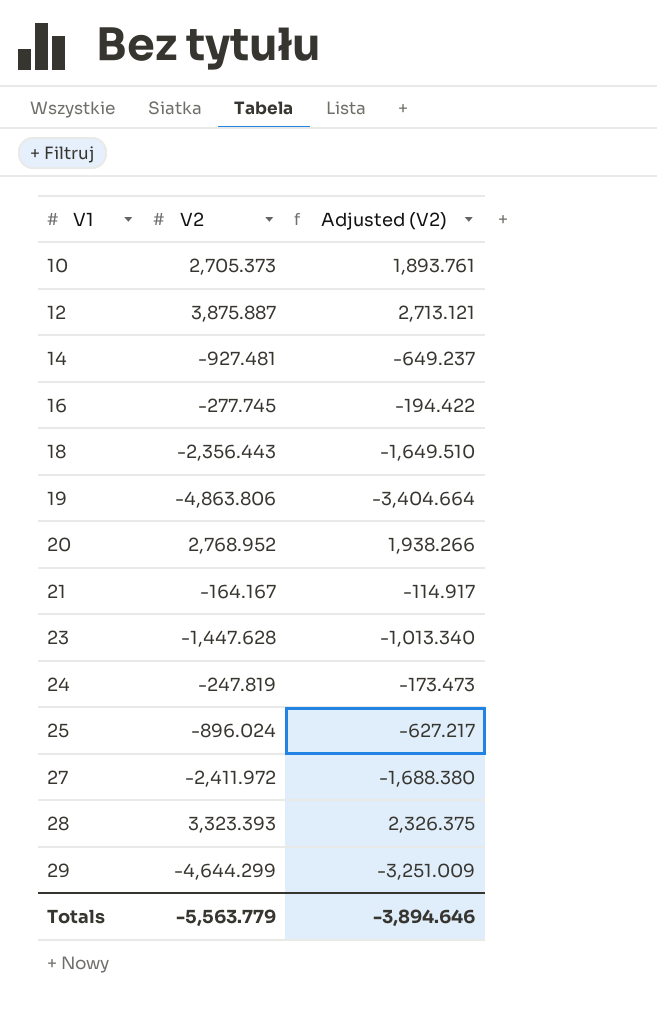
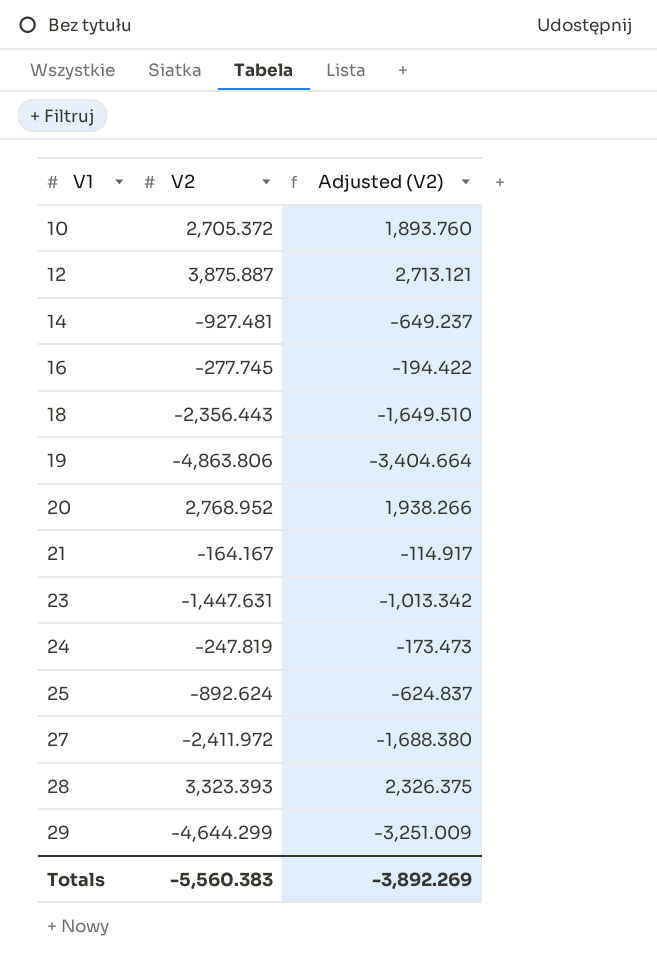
10 | V2: 2,705.373 -> 2,705.372
10 | Adjusted (V2): 1,893.761 -> 1,893.760
23 | V2: -1,447.628 -> -1,447.631
23 | Adjusted (V2): -1,013.340 -> -1,013.342
25 | V2: -896.024 -> -892.624
25 | Adjusted (V2): -627.217 -> -624.837
Totals | V2: -5,563.779 -> -5,560.383
Totals | Adjusted (V2): -3,894.646 -> -3,892.269

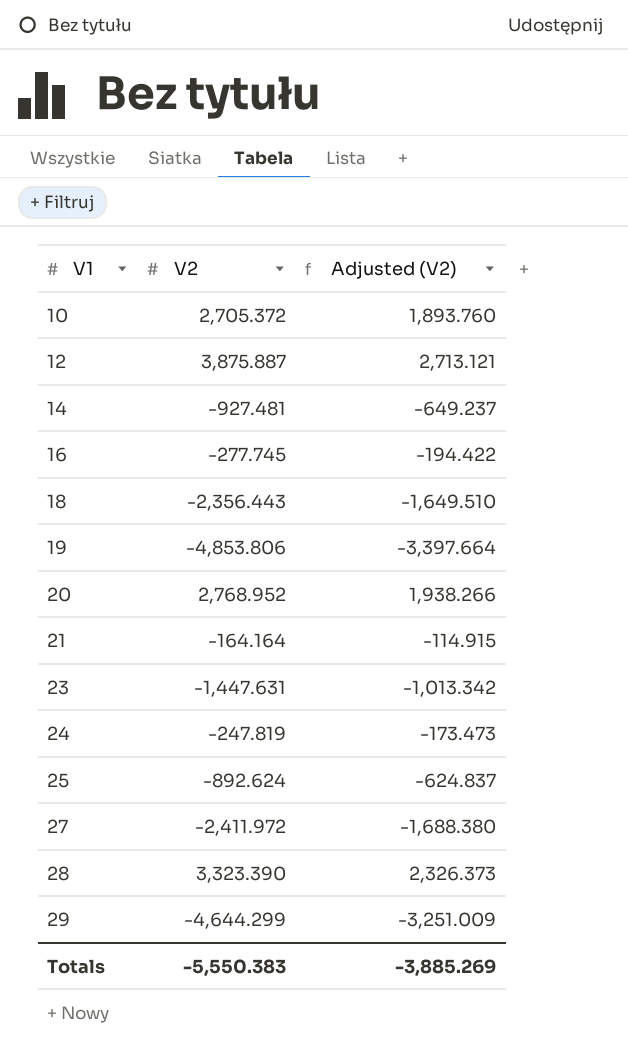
19 | V2: -4,863.806 -> -4,853.806
19 | Adjusted (V2): -3,404.664 -> -3,397.664
21 | V2: -164.167 -> -164.164
21 | Adjusted (V2): -114.917 -> -114.915
28 | V2: 3,323.393 -> 3,323.390
28 | Adjusted (V2): 2,326.375 -> 2,326.373
Totals | V2: -5,560.383 -> -5,550.383
Totals | Adjusted (V2): -3,892.269 -> -3,885.269

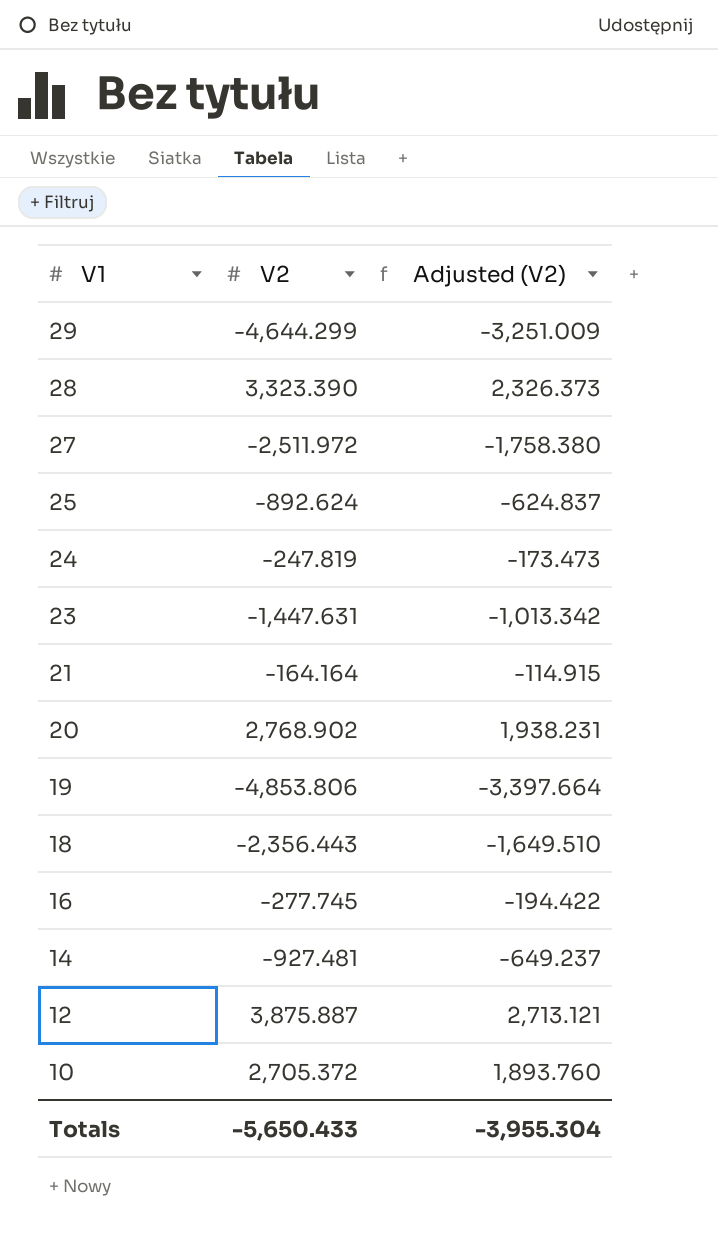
row order: V1 ascending -> V1 descending
27 | V2: -2,411.972 -> -2,511.972
27 | Adjusted (V2): -1,688.380 -> -1,758.380
20 | V2: 2,768.952 -> 2,768.902
20 | Adjusted (V2): 1,938.266 -> 1,938.231
Totals | V2: -5,550.383 -> -5,650.433
Totals | Adjusted (V2): -3,885.269 -> -3,955.304

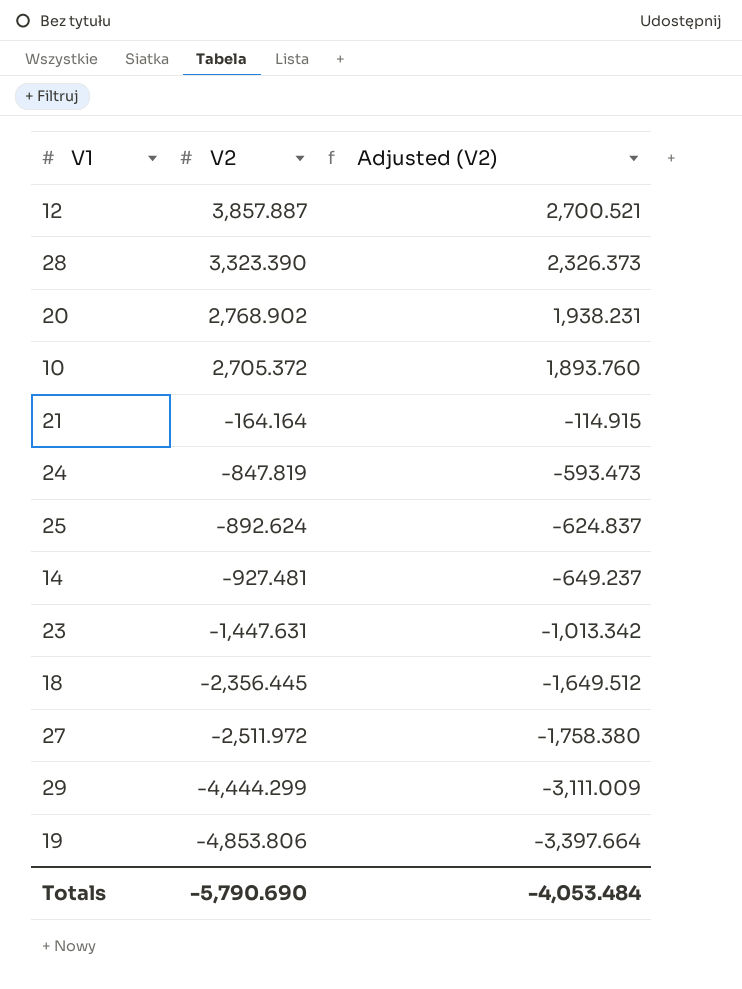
row order: V1 descending -> V2 descending
row 16: -277.745 | -194.422 -> none
12 | V2: 3,875.887 -> 3,857.887
12 | Adjusted (V2): 2,713.121 -> 2,700.521
24 | V2: -247.819 -> -847.819
24 | Adjusted (V2): -173.473 -> -593.473
18 | V2: -2,356.443 -> -2,356.445
18 | Adjusted (V2): -1,649.510 -> -1,649.512
29 | V2: -4,644.299 -> -4,444.299
29 | Adjusted (V2): -3,251.009 -> -3,111.009
Totals | V2: -5,650.433 -> -5,790.690
Totals | Adjusted (V2): -3,955.304 -> -4,053.484

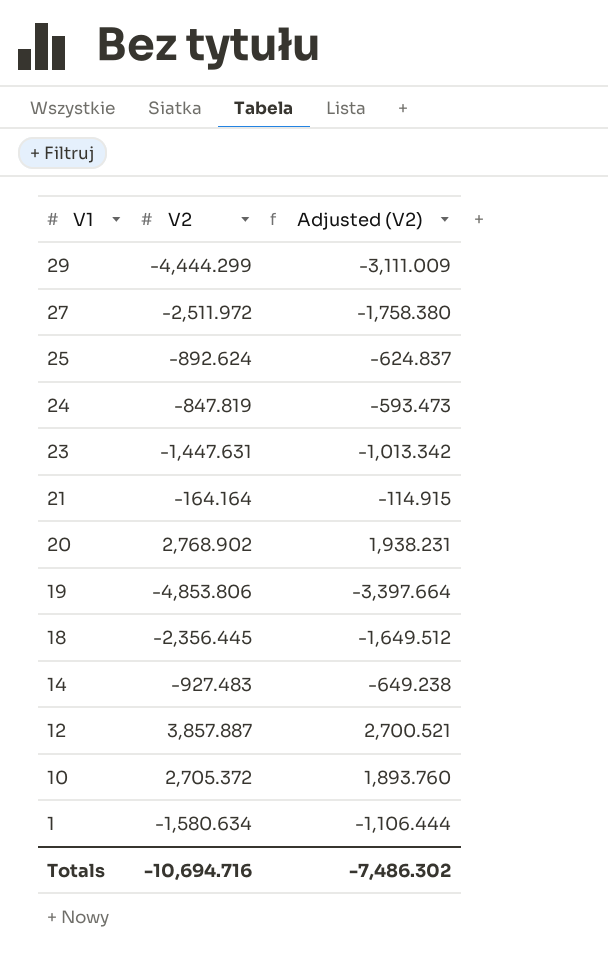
row order: V2 descending -> V1 descending
row 28: 3,323.390 | 2,326.373 -> none
14 | V2: -927.481 -> -927.483
14 | Adjusted (V2): -649.237 -> -649.238
row 1: none -> -1,580.634 | -1,106.444
Totals | V2: -5,790.690 -> -10,694.716
Totals | Adjusted (V2): -4,053.484 -> -7,486.302

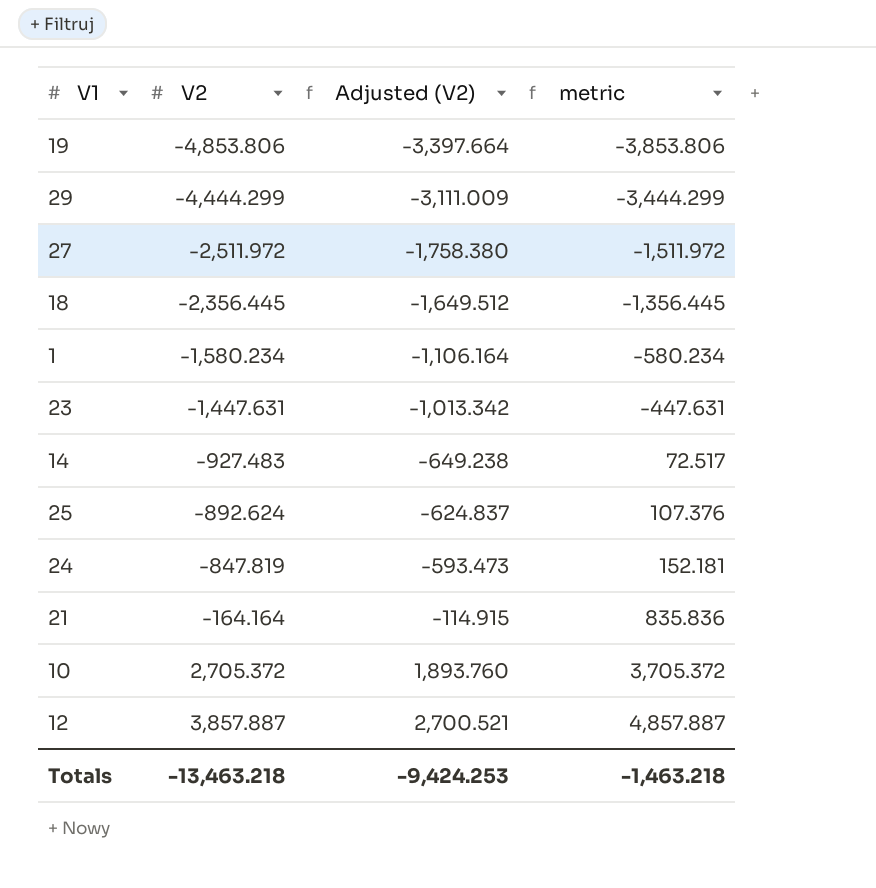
row order: V1 descending -> V2 ascending
column metric | formula: none -> [V2] + 1000
row 20: 2,768.902 | 1,938.231 -> none
1 | V2: -1,580.634 -> -1,580.234
1 | Adjusted (V2): -1,106.444 -> -1,106.164
Totals | V2: -10,694.716 -> -13,463.218
Totals | Adjusted (V2): -7,486.302 -> -9,424.253

